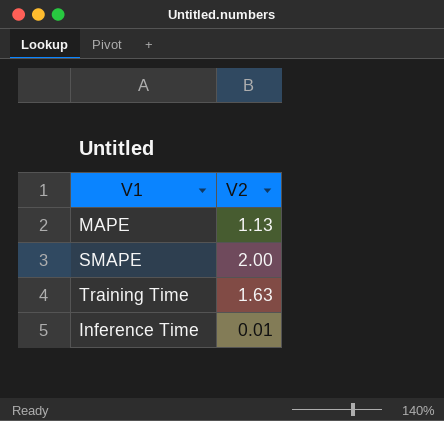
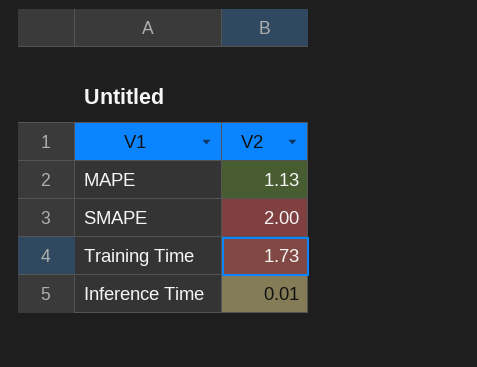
Training Time | V2: 1.63 -> 1.73

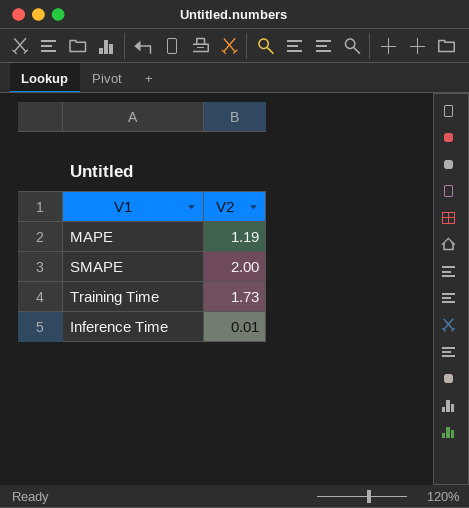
MAPE | V2: 1.13 -> 1.19

